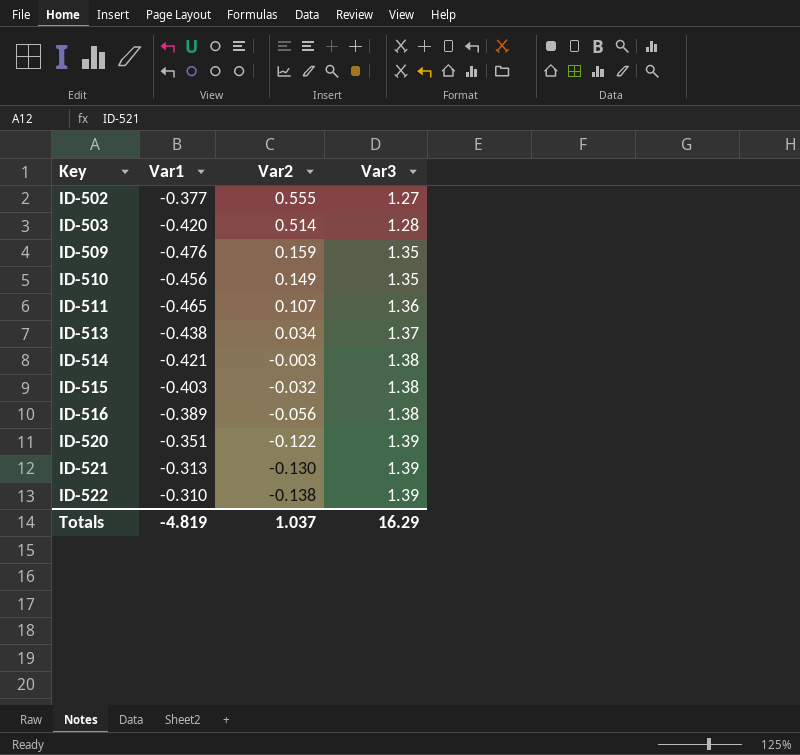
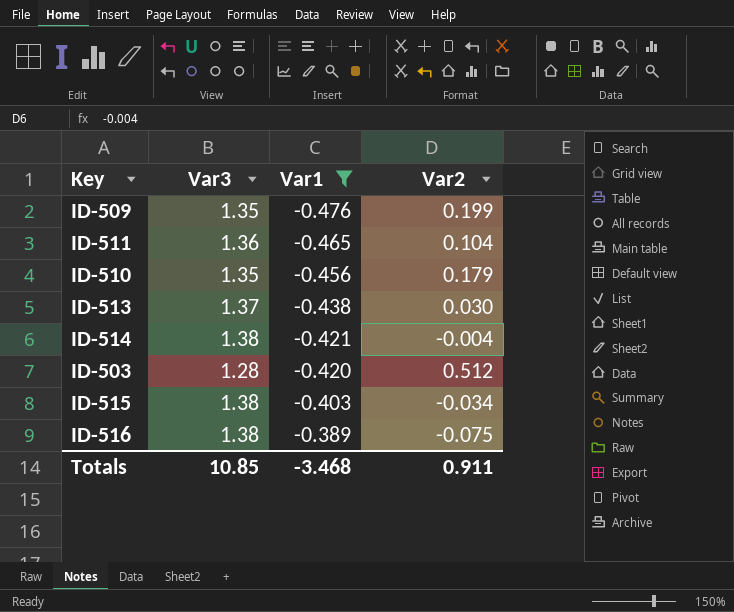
filter: none -> Var1 <= -0.389
row order: Key ascending -> Var1 ascending
column Var3 | position: 4 -> 2
ID-509 | Var2: 0.159 -> 0.199
ID-511 | Var2: 0.107 -> 0.104
ID-510 | Var2: 0.149 -> 0.179
ID-513 | Var2: 0.034 -> 0.030
ID-514 | Var2: -0.003 -> -0.004
ID-503 | Var2: 0.514 -> 0.512
ID-515 | Var2: -0.032 -> -0.034
ID-516 | Var2: -0.056 -> -0.075
Totals | Var3: 16.29 -> 10.85
Totals | Var1: -4.819 -> -3.468
Totals | Var2: 1.037 -> 0.911

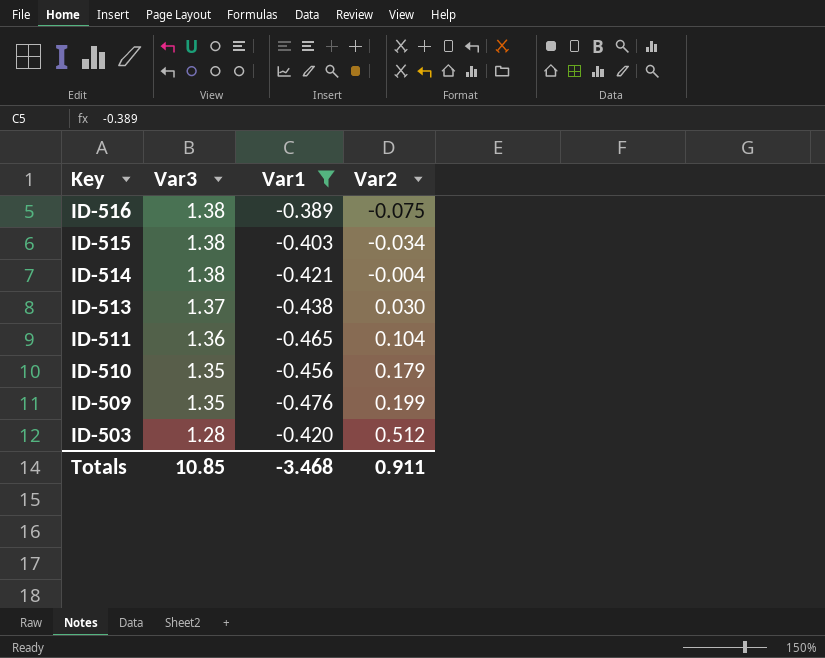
row order: Var1 ascending -> Key descending

